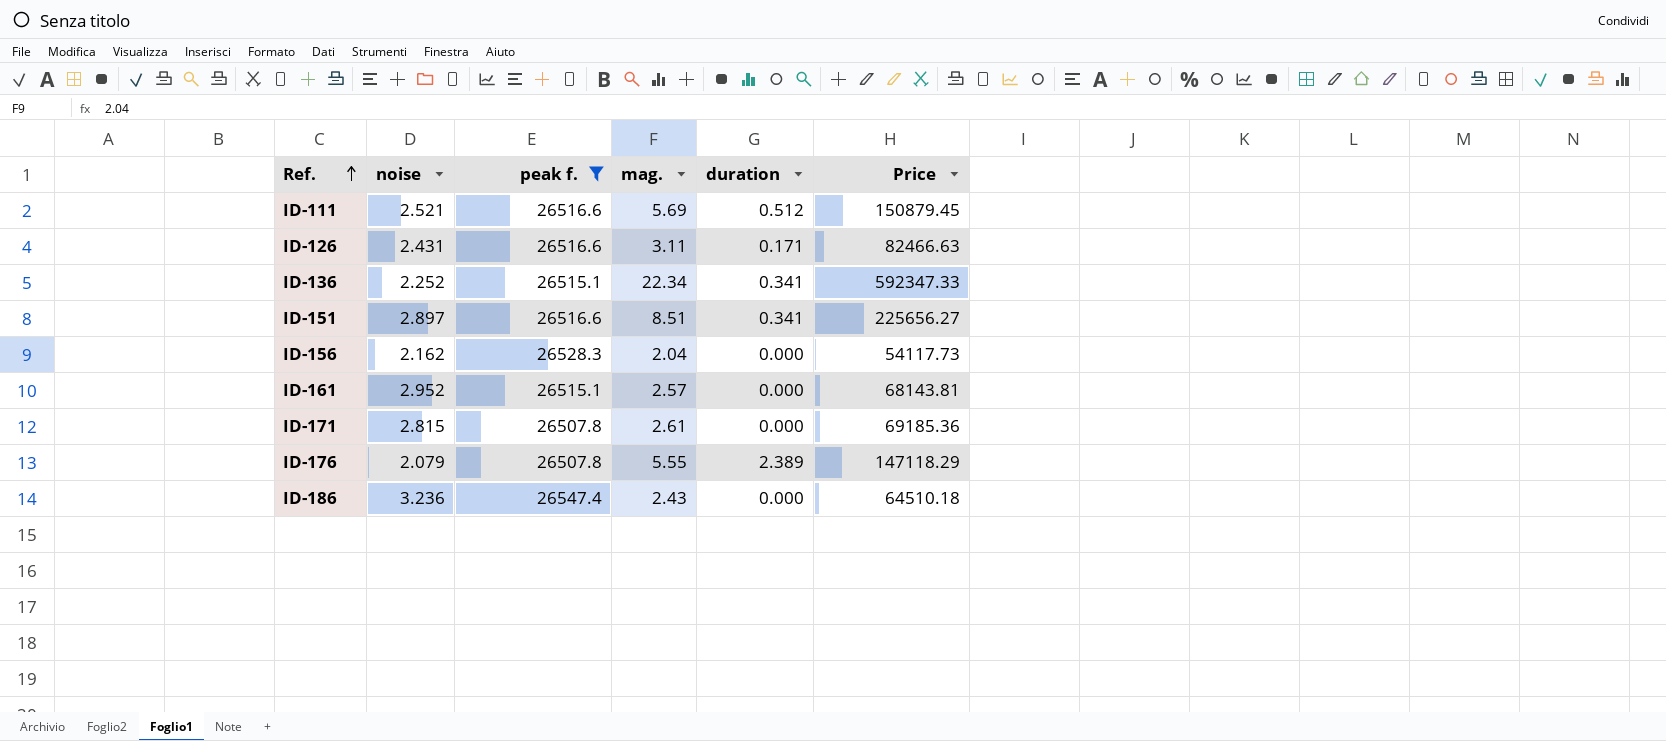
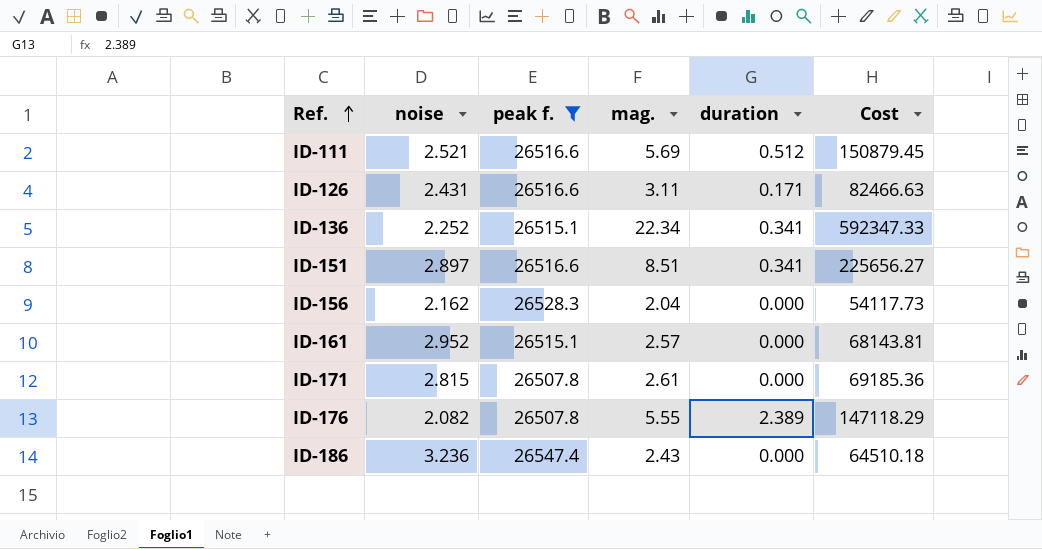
column name: Price -> Cost
ID-176 | noise: 2.079 -> 2.082

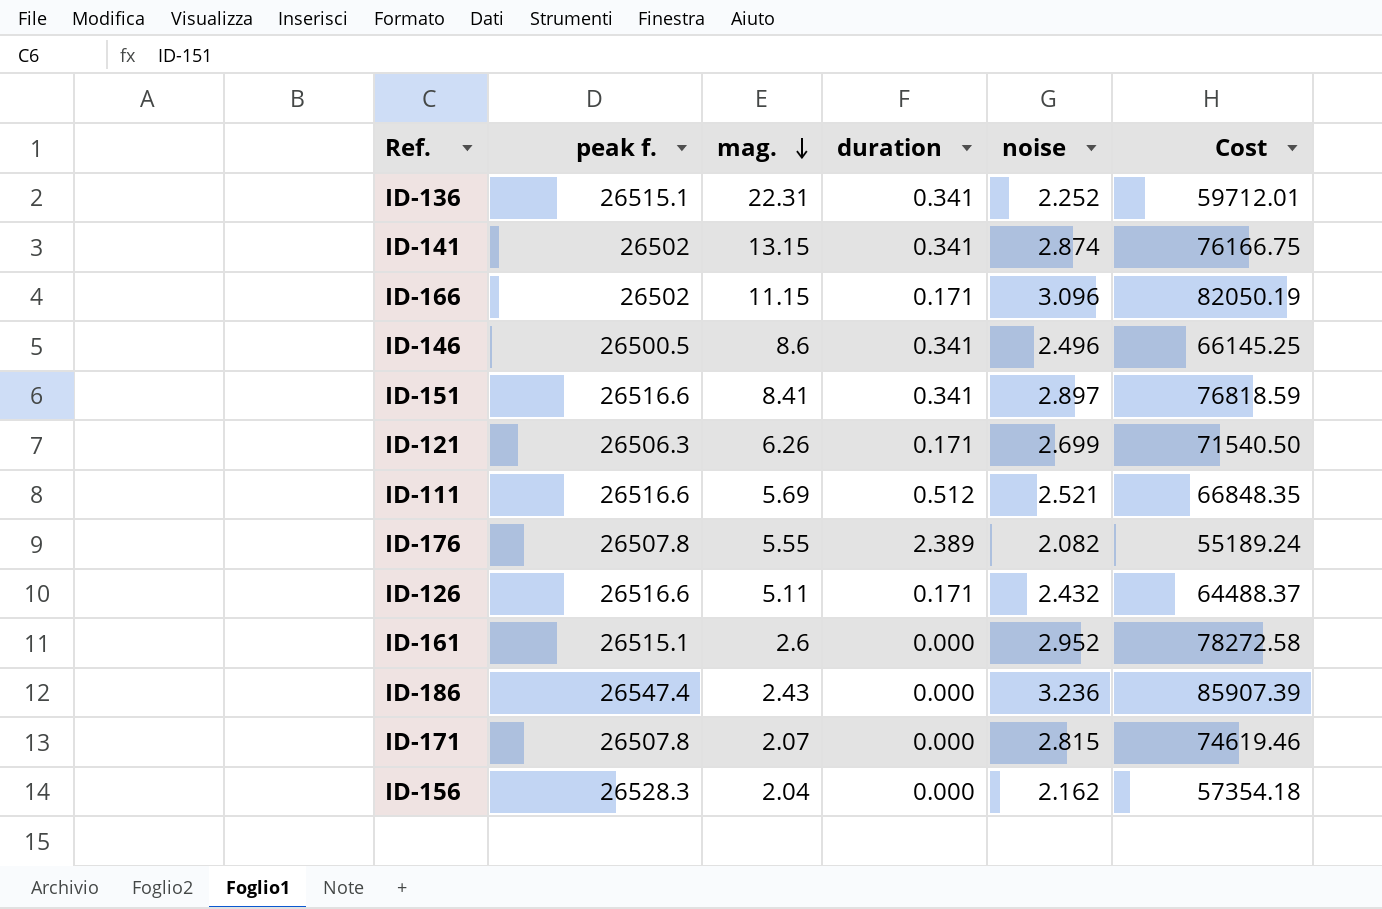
filter: peak f. >= 26507.8 -> none
row order: Ref. ascending -> mag. descending
column noise | position: 2 -> 5
column Cost | formula: [peak f.] * [mag.] -> [peak f.] * [noise]
ID-136 | mag.: 22.34 -> 22.31
ID-151 | mag.: 8.51 -> 8.41
ID-126 | mag.: 3.11 -> 5.11
ID-126 | noise: 2.431 -> 2.432
ID-161 | mag.: 2.57 -> 2.6
ID-171 | mag.: 2.61 -> 2.07

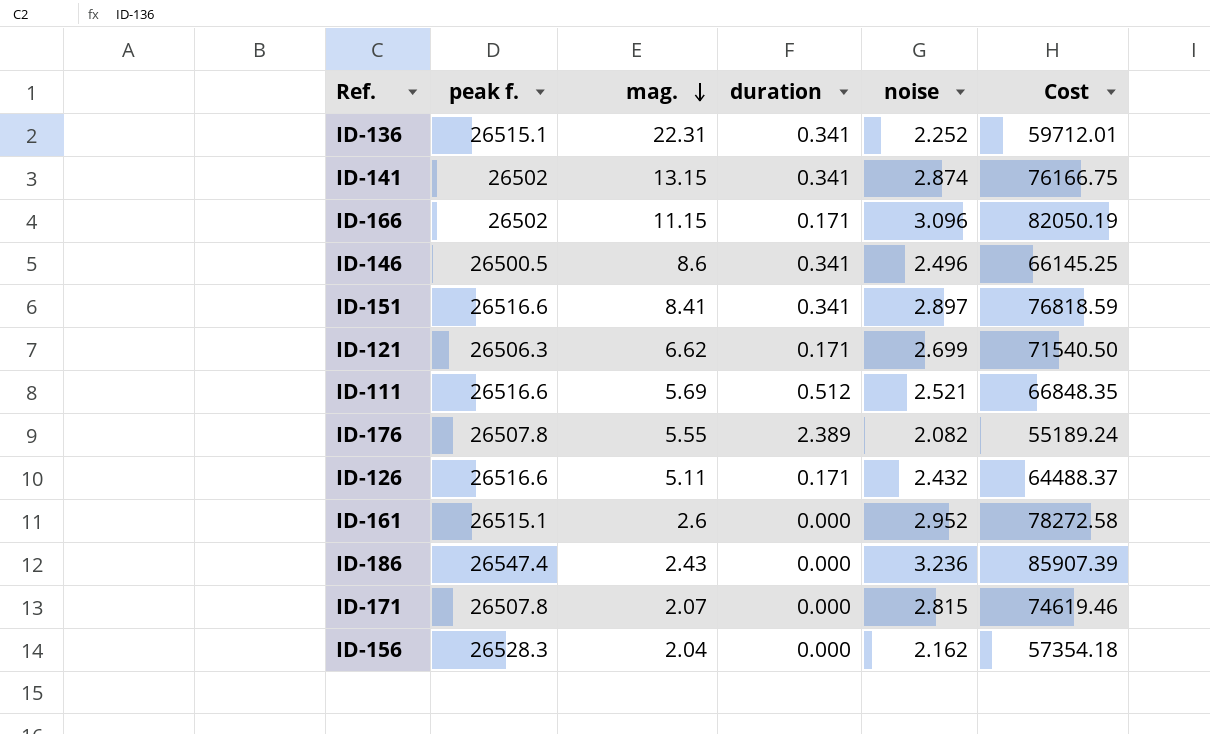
ID-121 | mag.: 6.26 -> 6.62

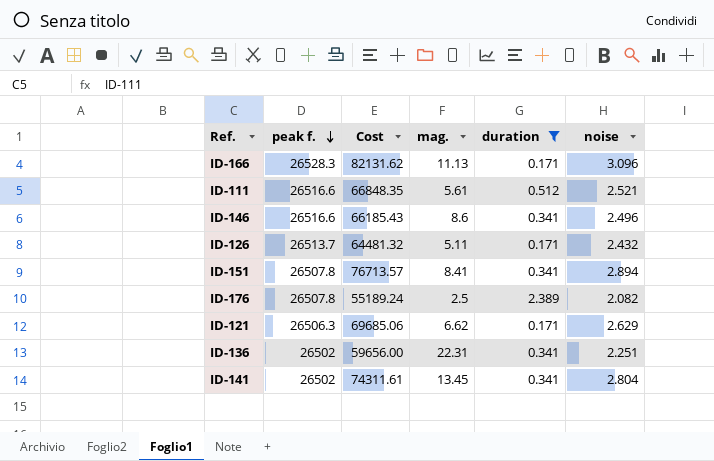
filter: none -> duration != 0.000
row order: mag. descending -> peak f. descending
column Cost | position: 6 -> 3
ID-166 | peak f.: 26502 -> 26528.3
ID-166 | Cost: 82050.19 -> 82131.62
ID-166 | mag.: 11.15 -> 11.13
ID-111 | mag.: 5.69 -> 5.61
ID-146 | peak f.: 26500.5 -> 26516.6
ID-146 | Cost: 66145.25 -> 66185.43
ID-126 | peak f.: 26516.6 -> 26513.7
ID-126 | Cost: 64488.37 -> 64481.32
ID-151 | peak f.: 26516.6 -> 26507.8
ID-151 | Cost: 76818.59 -> 76713.57
ID-151 | noise: 2.897 -> 2.894
ID-176 | mag.: 5.55 -> 2.5
ID-121 | Cost: 71540.50 -> 69685.06
ID-121 | noise: 2.699 -> 2.629
ID-136 | peak f.: 26515.1 -> 26502
ID-136 | Cost: 59712.01 -> 59656.00
ID-136 | noise: 2.252 -> 2.251
ID-141 | Cost: 76166.75 -> 74311.61
ID-141 | mag.: 13.15 -> 13.45
ID-141 | noise: 2.874 -> 2.804

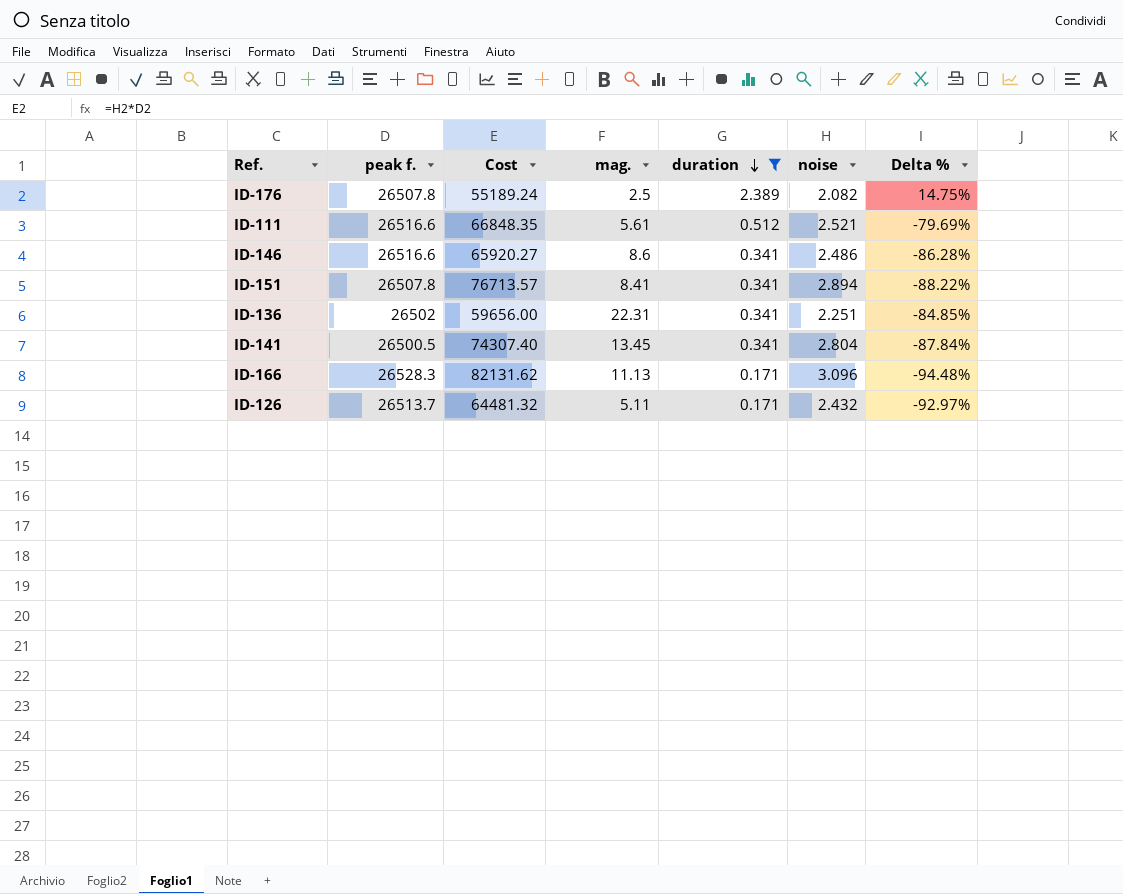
row order: peak f. descending -> duration descending
column Delta % | formula: none -> ([duration] - [noise]) / [noise]
row ID-121: 26506.3 | 69685.06 | 6.62 | 0.171 | 2.629 -> none
ID-146 | Cost: 66185.43 -> 65920.27
ID-146 | noise: 2.496 -> 2.486
ID-141 | peak f.: 26502 -> 26500.5
ID-141 | Cost: 74311.61 -> 74307.40

